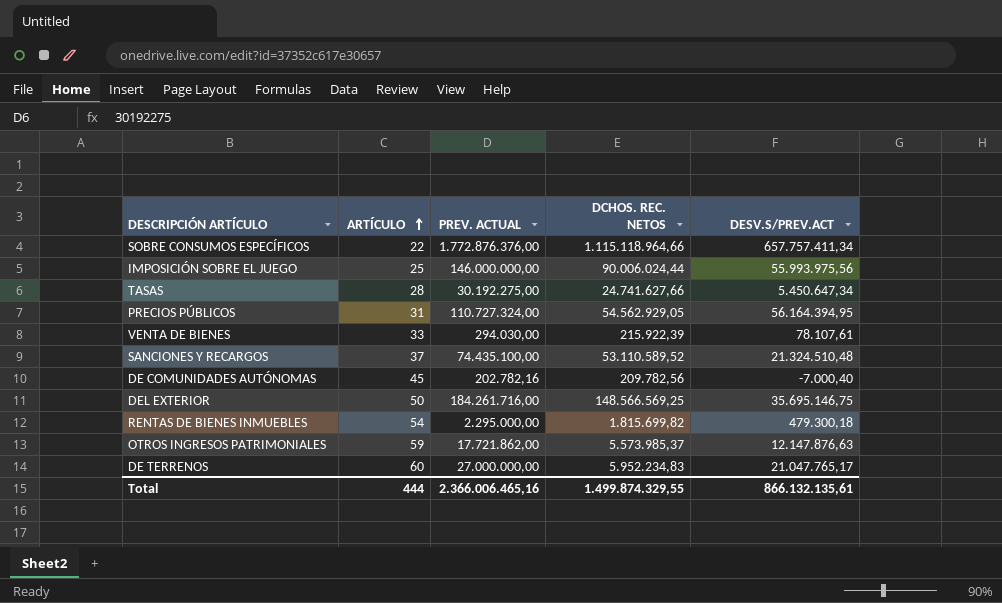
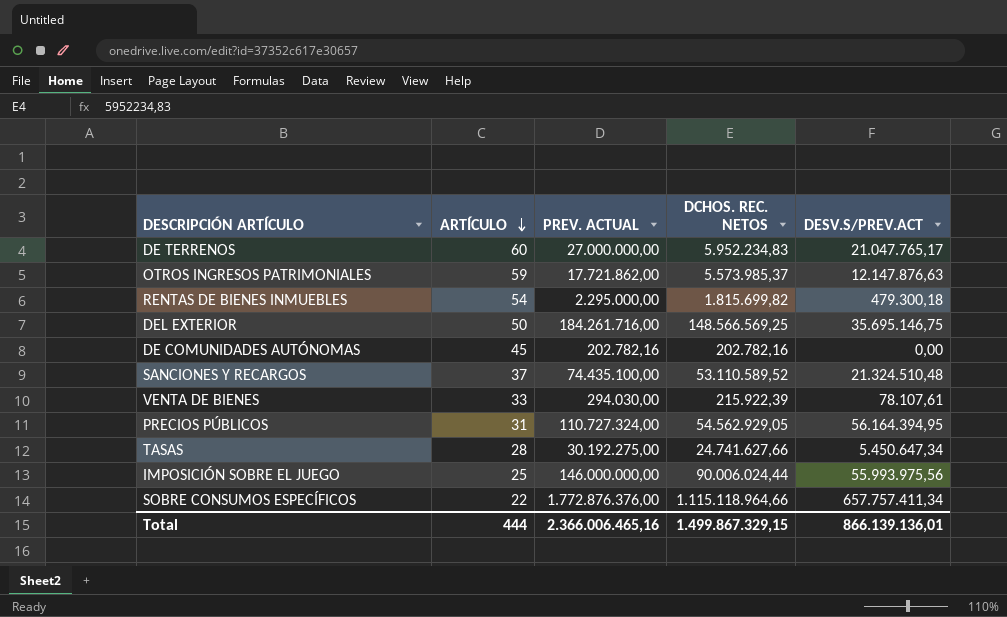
row order: ARTÍCULO ascending -> ARTÍCULO descending
DE COMUNIDADES AUTÓNOMAS | DCHOS. REC. NETOS: 209.782,56 -> 202.782,16
DE COMUNIDADES AUTÓNOMAS | DESV.S/PREV.ACT: -7.000,40 -> 0,00
Total | DCHOS. REC. NETOS: 1.499.874.329,55 -> 1.499.867.329,15
Total | DESV.S/PREV.ACT: 866.132.135,61 -> 866.139.136,01

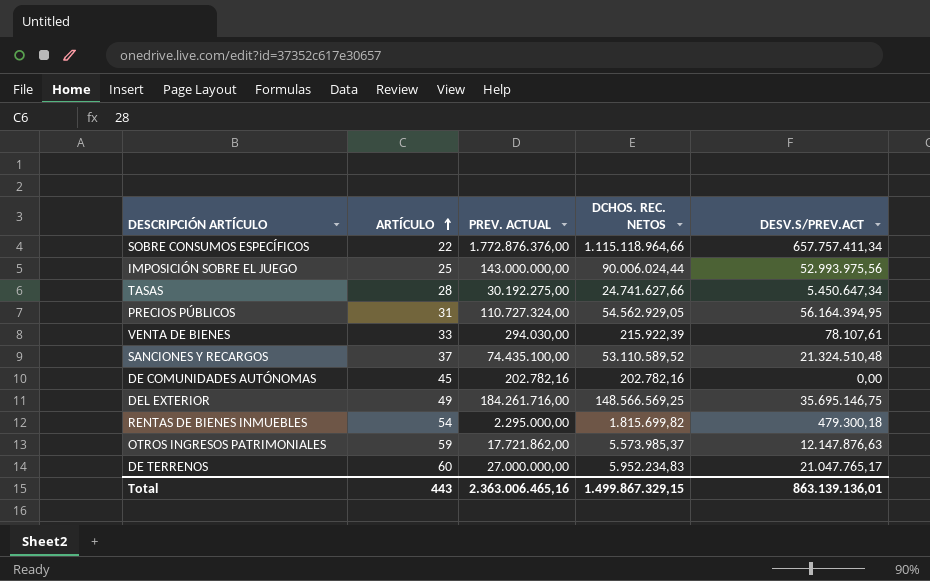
row order: ARTÍCULO descending -> ARTÍCULO ascending
IMPOSICIÓN SOBRE EL JUEGO | PREV. ACTUAL: 146.000.000,00 -> 143.000.000,00
IMPOSICIÓN SOBRE EL JUEGO | DESV.S/PREV.ACT: 55.993.975,56 -> 52.993.975,56
DEL EXTERIOR | ARTÍCULO: 50 -> 49
Total | ARTÍCULO: 444 -> 443
Total | PREV. ACTUAL: 2.366.006.465,16 -> 2.363.006.465,16
Total | DESV.S/PREV.ACT: 866.139.136,01 -> 863.139.136,01

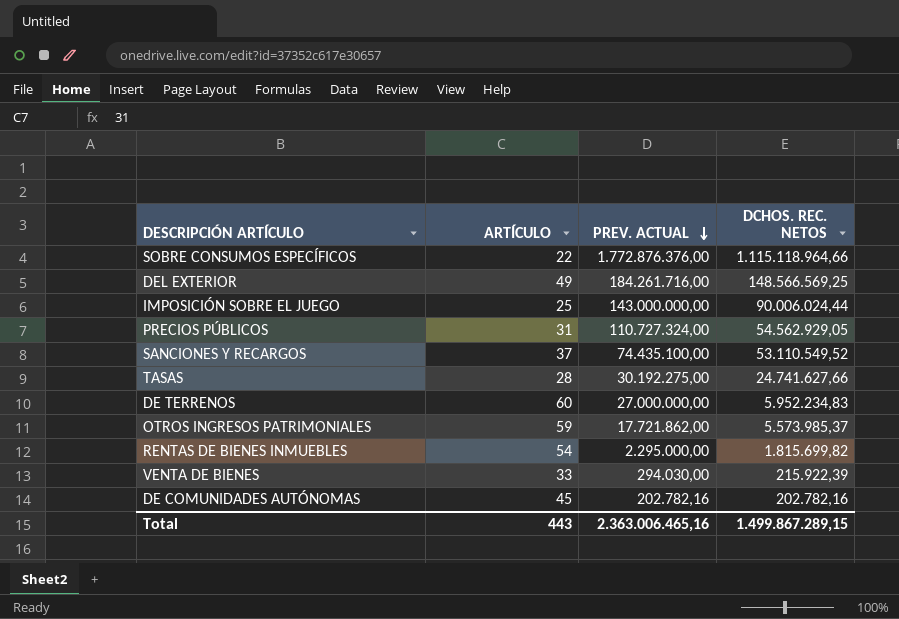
row order: ARTÍCULO ascending -> PREV. ACTUAL descending
column DESV.S/PREV.ACT | formula: [PREV. ACTUAL] - [DCHOS. REC. NETOS] -> none
SANCIONES Y RECARGOS | DCHOS. REC. NETOS: 53.110.589,52 -> 53.110.549,52
Total | DCHOS. REC. NETOS: 1.499.867.329,15 -> 1.499.867.289,15

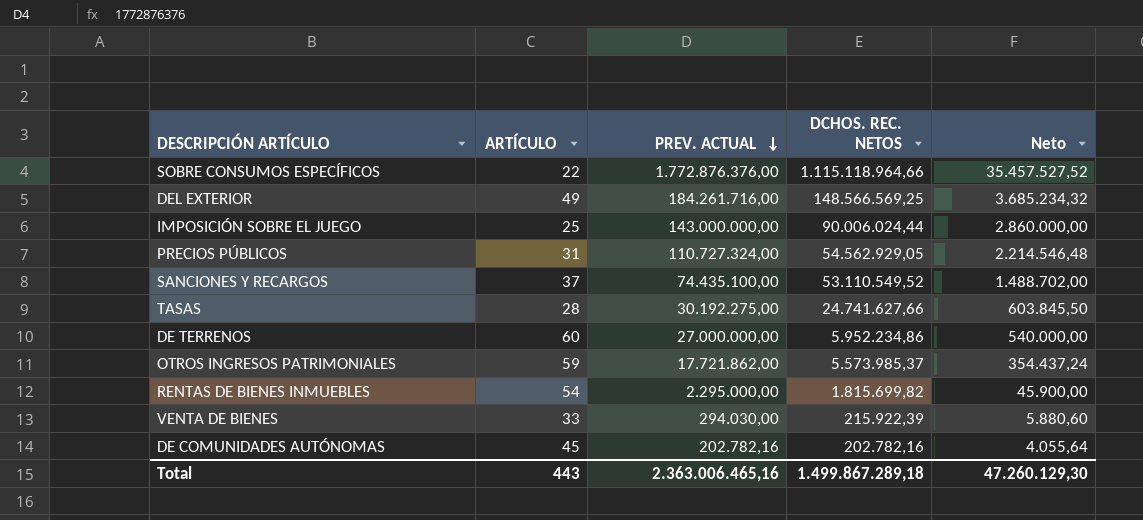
column Neto | formula: none -> [PREV. ACTUAL] * 0,02
DE TERRENOS | DCHOS. REC. NETOS: 5.952.234,83 -> 5.952.234,86
Total | DCHOS. REC. NETOS: 1.499.867.289,15 -> 1.499.867.289,18

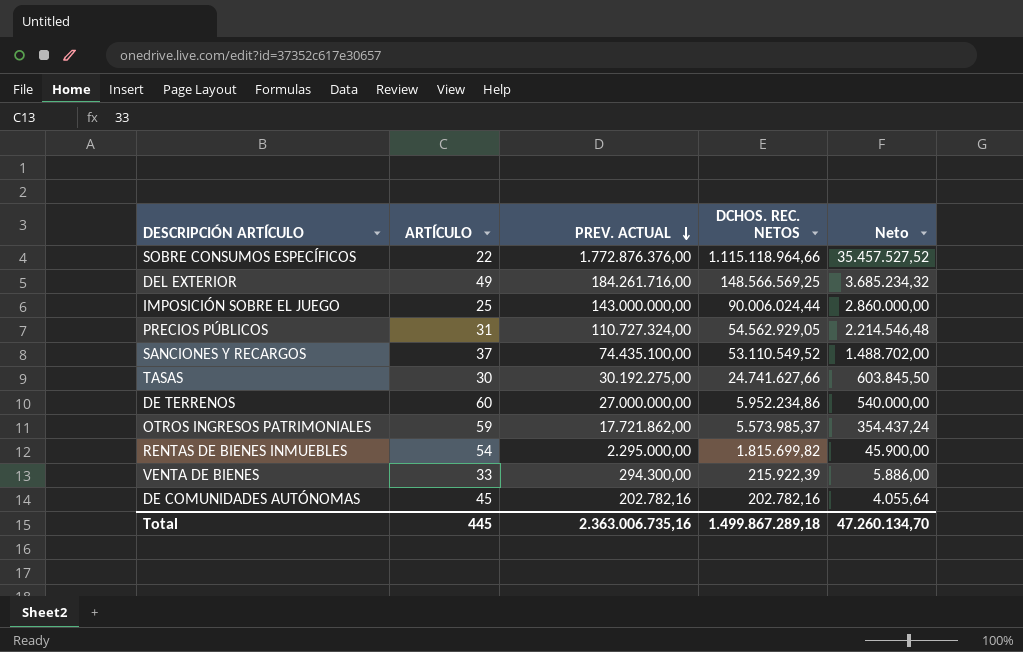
TASAS | ARTÍCULO: 28 -> 30
VENTA DE BIENES | PREV. ACTUAL: 294.030,00 -> 294.300,00
VENTA DE BIENES | Neto: 5.880,60 -> 5.886,00
Total | ARTÍCULO: 443 -> 445
Total | PREV. ACTUAL: 2.363.006.465,16 -> 2.363.006.735,16
Total | Neto: 47.260.129,30 -> 47.260.134,70

